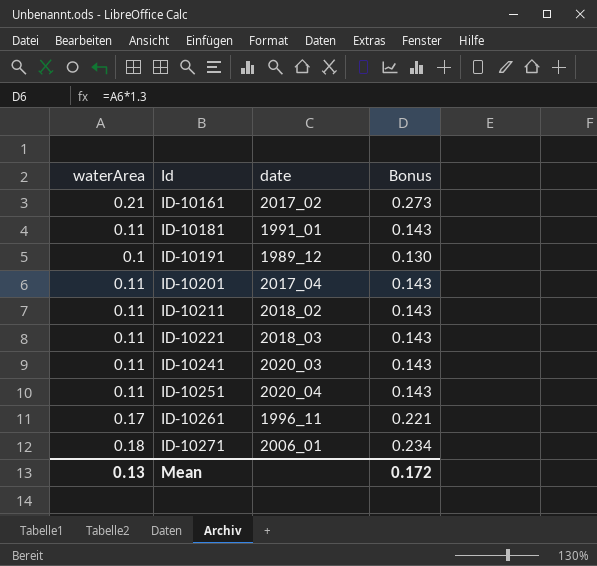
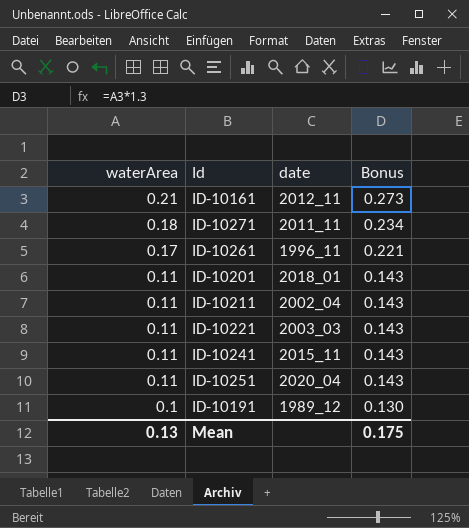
row order: Id ascending -> waterArea descending
row ID-10181: 0.11 | 1991_01 | 0.143 -> none
ID-10161 | date: 2017_02 -> 2012_11
ID-10271 | date: 2006_01 -> 2011_11
ID-10201 | date: 2017_04 -> 2018_01
ID-10211 | date: 2018_02 -> 2002_04
ID-10221 | date: 2018_03 -> 2003_03
ID-10241 | date: 2020_03 -> 2015_11
Mean | Bonus: 0.172 -> 0.175

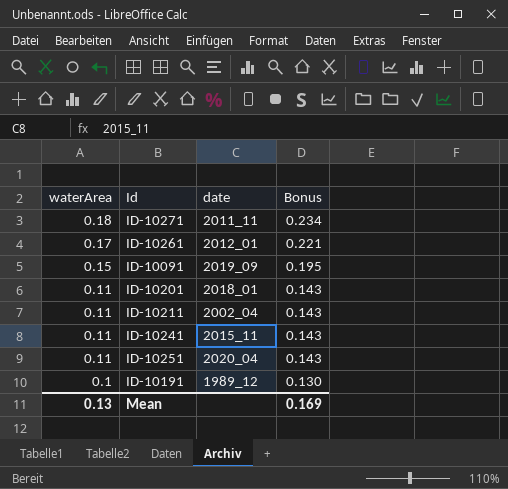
row ID-10161: 0.21 | 2012_11 | 0.273 -> none
row ID-10221: 0.11 | 2003_03 | 0.143 -> none
ID-10261 | date: 1996_11 -> 2012_01
row ID-10091: none -> 0.15 | 2019_09 | 0.195
Mean | Bonus: 0.175 -> 0.169

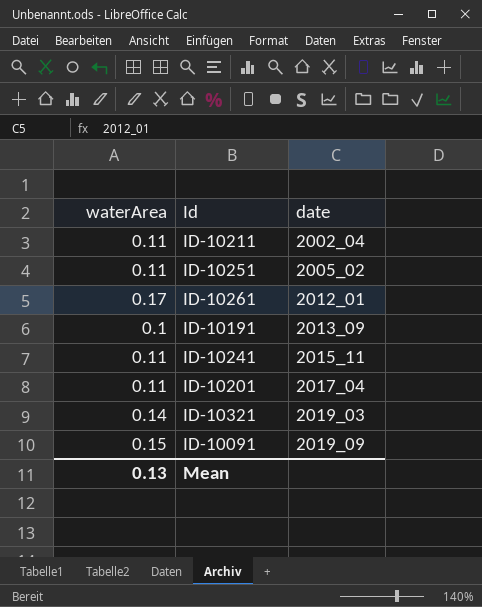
row order: waterArea descending -> date ascending
column Bonus | formula: [waterArea] * 1.3 -> none
row ID-10271: 0.18 | 2011_11 | 0.234 -> none
ID-10251 | date: 2020_04 -> 2005_02
ID-10191 | date: 1989_12 -> 2013_09
ID-10201 | date: 2018_01 -> 2017_04
row ID-10321: none -> 0.14 | 2019_03

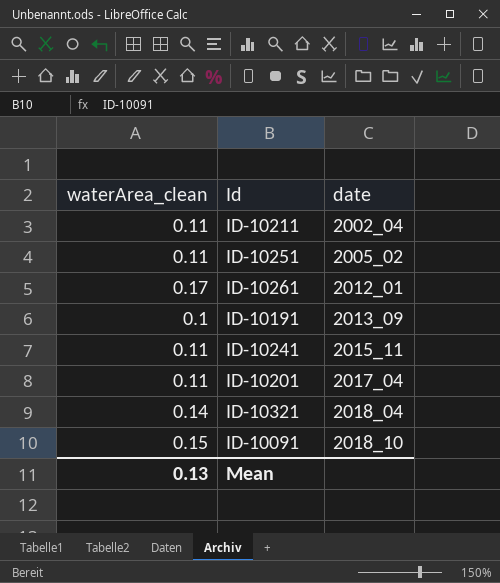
column name: waterArea -> waterArea_clean
ID-10321 | date: 2019_03 -> 2018_04
ID-10091 | date: 2019_09 -> 2018_10

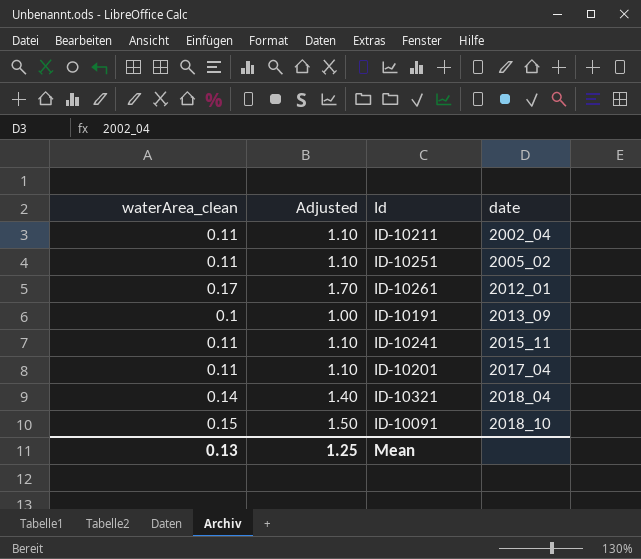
column Adjusted | formula: none -> [waterArea_clean] * 10

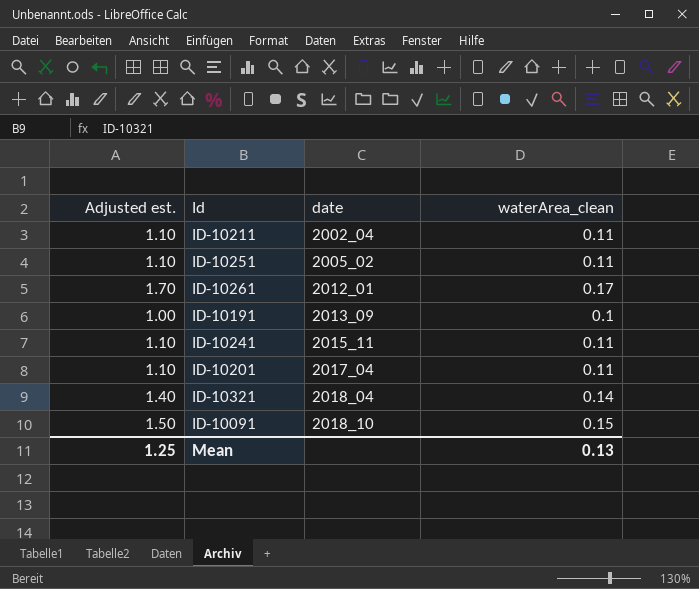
column name: Adjusted -> Adjusted est.
column waterArea_clean | position: 1 -> 4

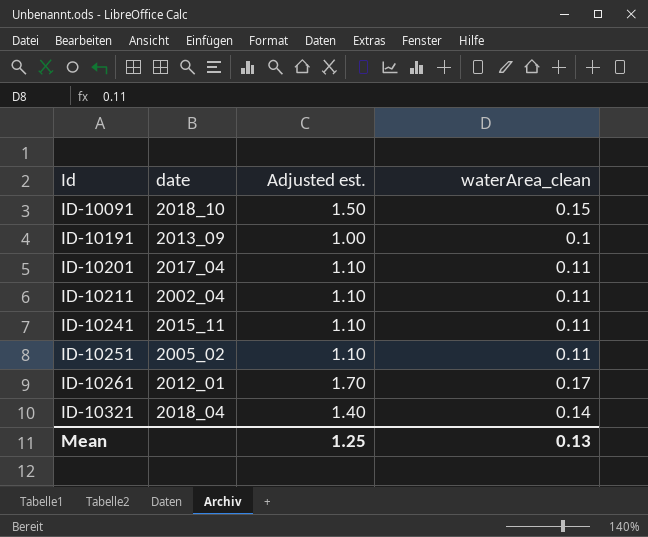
row order: date ascending -> Id ascending
column Adjusted est. | position: 1 -> 3

